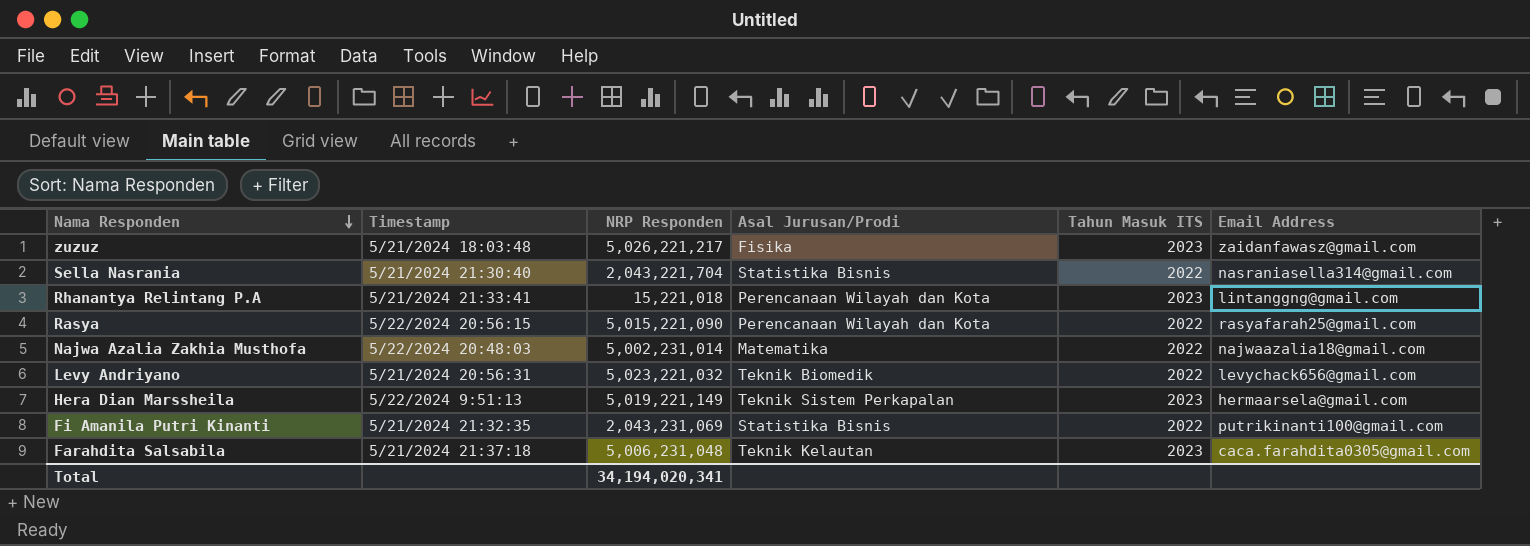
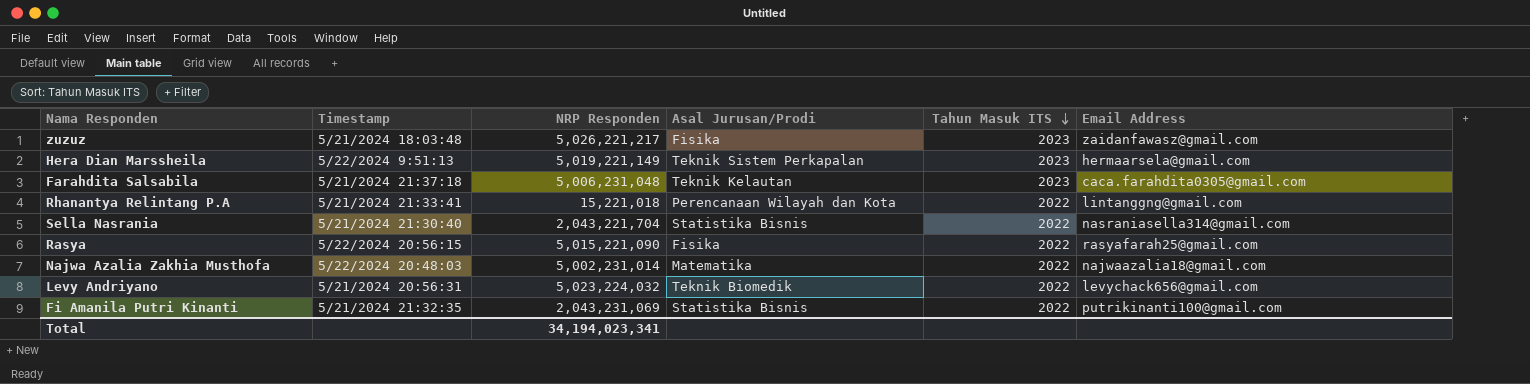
row order: Nama Responden descending -> Tahun Masuk ITS descending
Rhanantya Relintang P.A | Tahun Masuk ITS: 2023 -> 2022
Rasya | Asal Jurusan/Prodi: Perencanaan Wilayah dan Kota -> Fisika
Levy Andriyano | NRP Responden: 5,023,221,032 -> 5,023,224,032
Total | NRP Responden: 34,194,020,341 -> 34,194,023,341

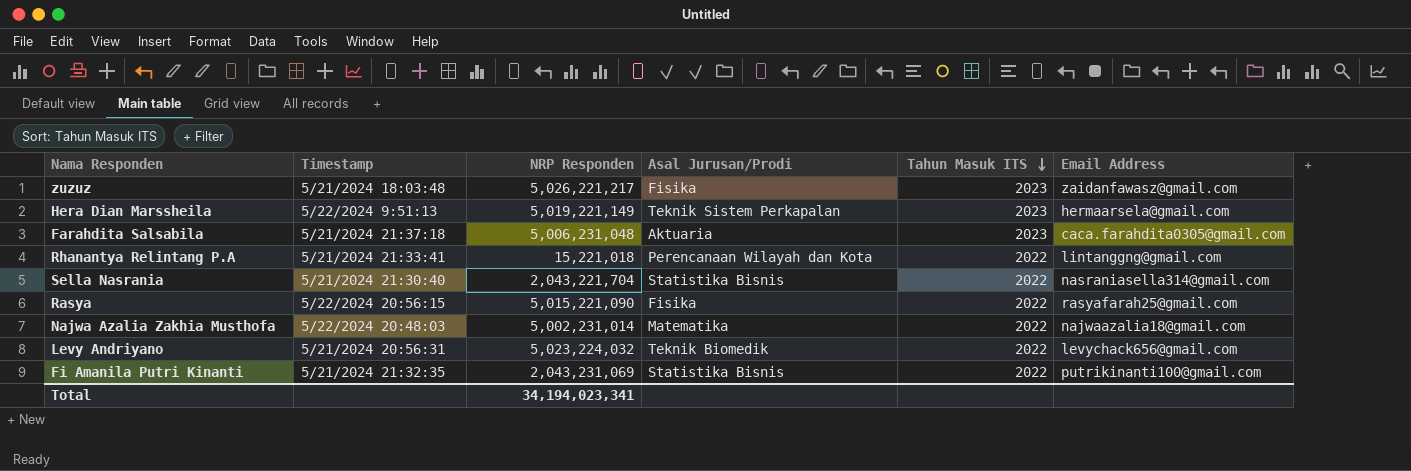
Farahdita Salsabila | Asal Jurusan/Prodi: Teknik Kelautan -> Aktuaria

